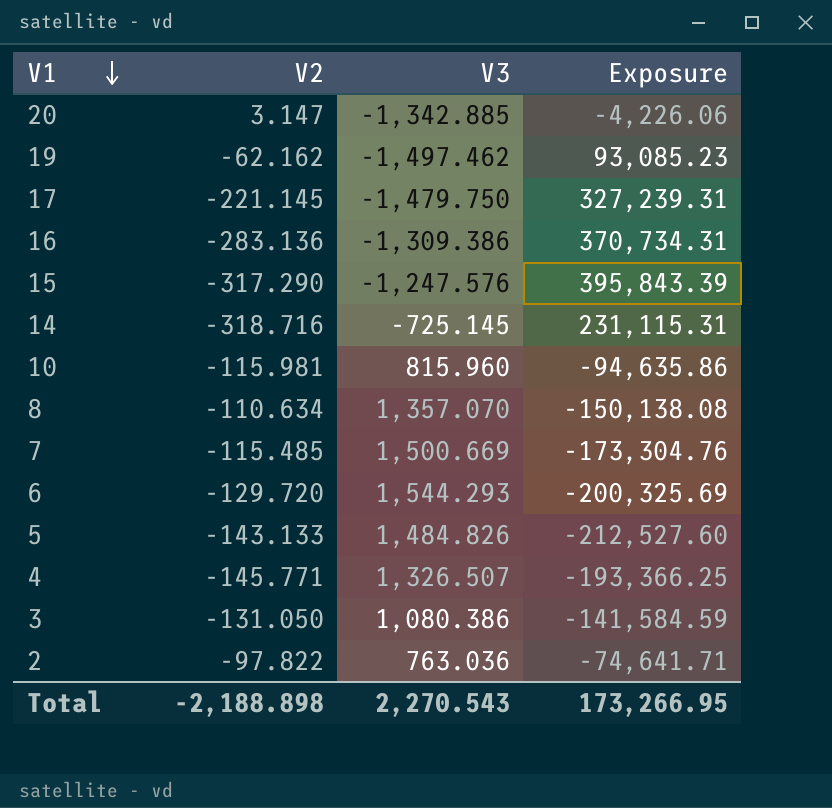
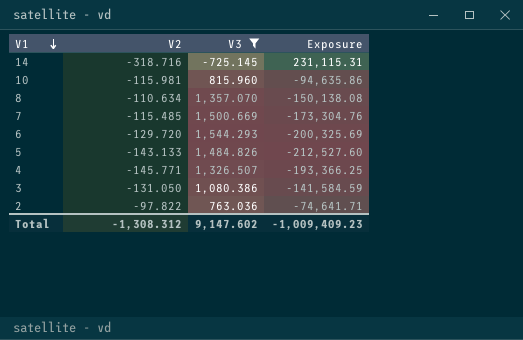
filter: none -> V3 >= -725.145
Total | V2: -2,188.898 -> -1,308.312
Total | V3: 2,270.543 -> 9,147.602
Total | Exposure: 173,266.95 -> -1,009,409.23

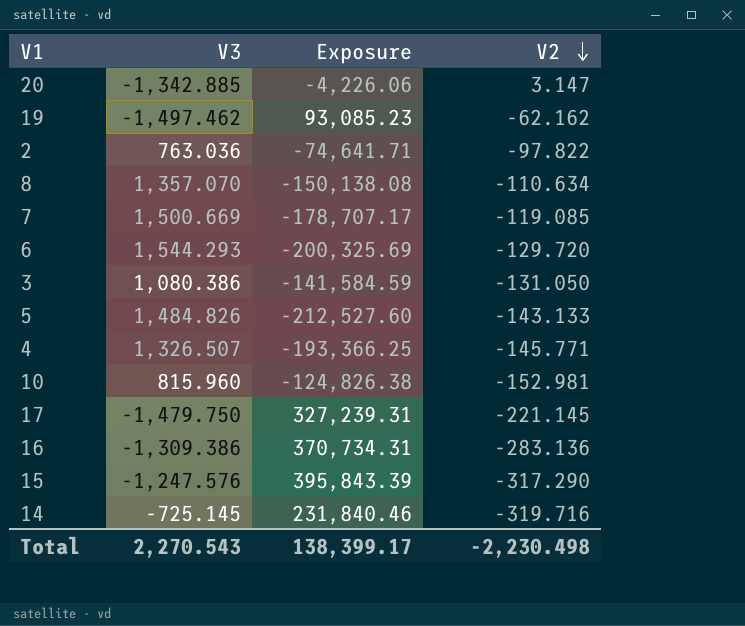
filter: V3 >= -725.145 -> none
row order: V1 descending -> V2 descending
column V2 | position: 2 -> 4
7 | Exposure: -173,304.76 -> -178,707.17
7 | V2: -115.485 -> -119.085
10 | Exposure: -94,635.86 -> -124,826.38
10 | V2: -115.981 -> -152.981
14 | Exposure: 231,115.31 -> 231,840.46
14 | V2: -318.716 -> -319.716
Total | V3: 9,147.602 -> 2,270.543
Total | Exposure: -1,009,409.23 -> 138,399.17
Total | V2: -1,308.312 -> -2,230.498

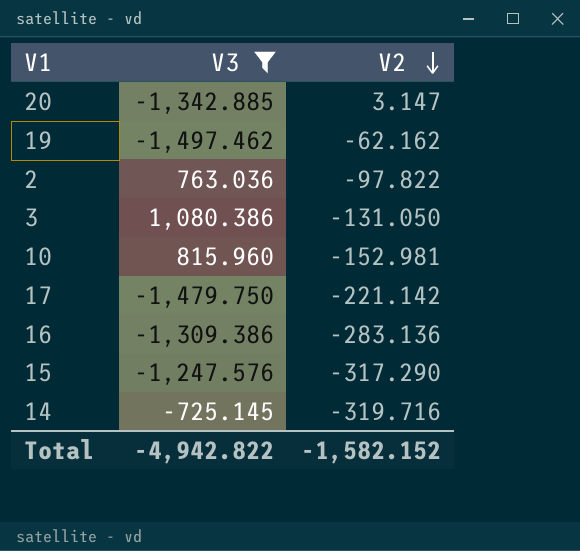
filter: none -> V3 <= 1,080.386
column Exposure | formula: [V3] * [V2] -> none
17 | V2: -221.145 -> -221.142
Total | V3: 2,270.543 -> -4,942.822
Total | V2: -2,230.498 -> -1,582.152

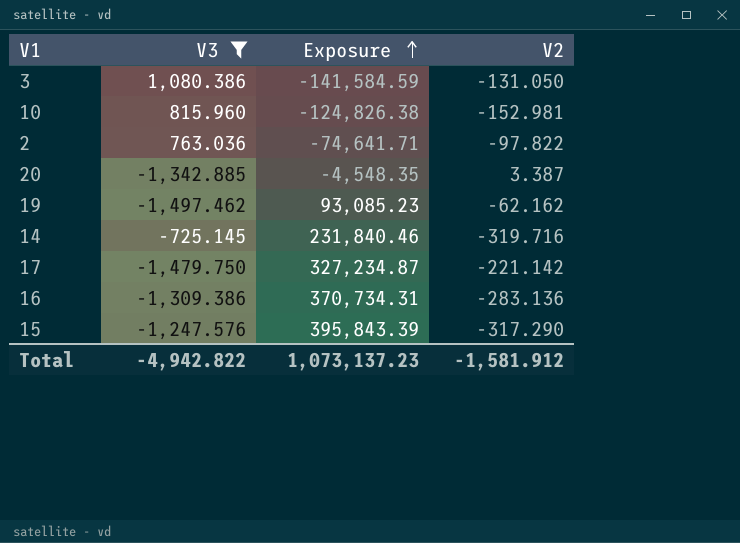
row order: V2 descending -> Exposure ascending
column Exposure | formula: none -> [V3] * [V2]
20 | V2: 3.147 -> 3.387
Total | V2: -1,582.152 -> -1,581.912

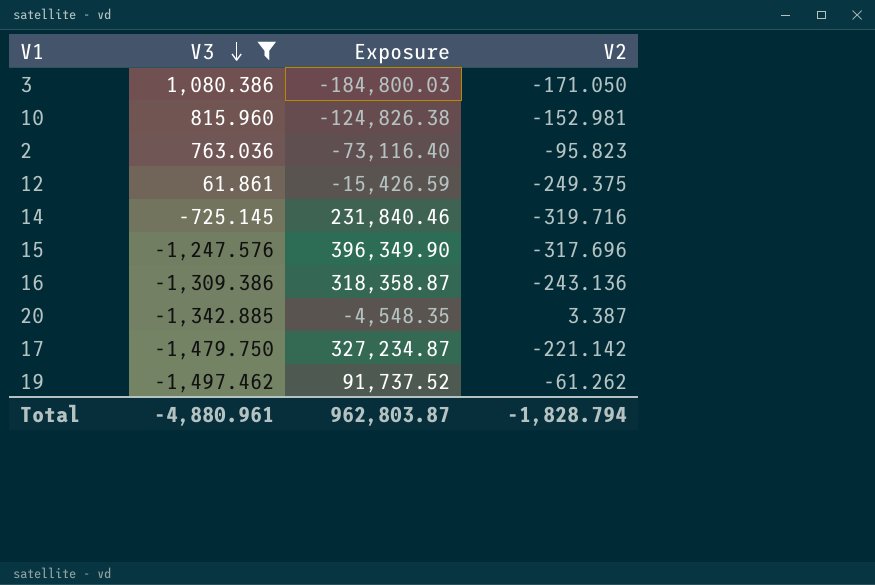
row order: Exposure ascending -> V3 descending
3 | Exposure: -141,584.59 -> -184,800.03
3 | V2: -131.050 -> -171.050
2 | Exposure: -74,641.71 -> -73,116.40
2 | V2: -97.822 -> -95.823
row 12: none -> 61.861 | -15,426.59 | -249.375
15 | Exposure: 395,843.39 -> 396,349.90
15 | V2: -317.290 -> -317.696
16 | Exposure: 370,734.31 -> 318,358.87
16 | V2: -283.136 -> -243.136
19 | Exposure: 93,085.23 -> 91,737.52
19 | V2: -62.162 -> -61.262
Total | V3: -4,942.822 -> -4,880.961
Total | Exposure: 1,073,137.23 -> 962,803.87
Total | V2: -1,581.912 -> -1,828.794

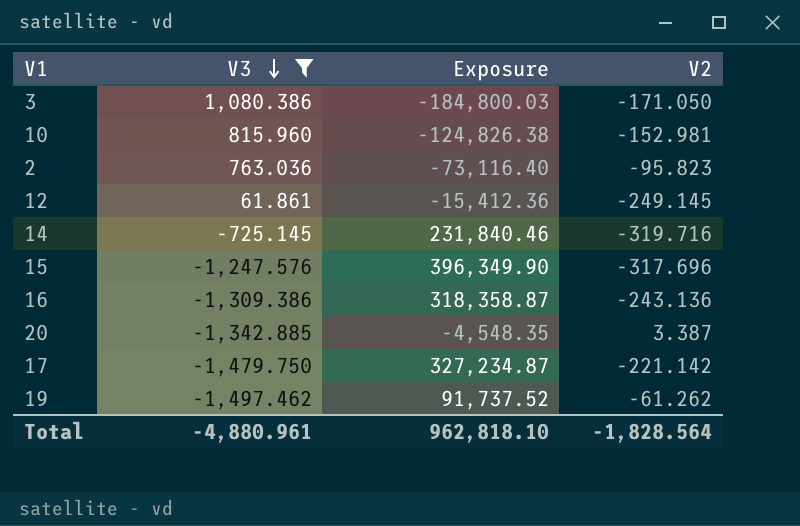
12 | Exposure: -15,426.59 -> -15,412.36
12 | V2: -249.375 -> -249.145
Total | Exposure: 962,803.87 -> 962,818.10
Total | V2: -1,828.794 -> -1,828.564

